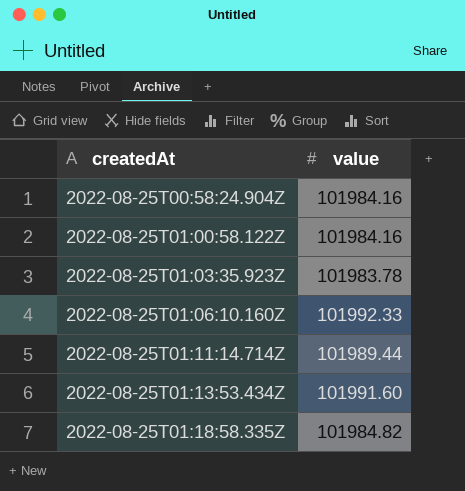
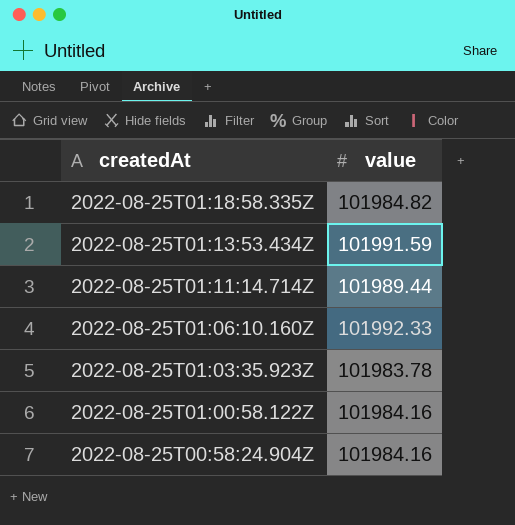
row order: createdAt ascending -> createdAt descending
2022-08-25T01:13:53.434Z | value: 101991.60 -> 101991.59

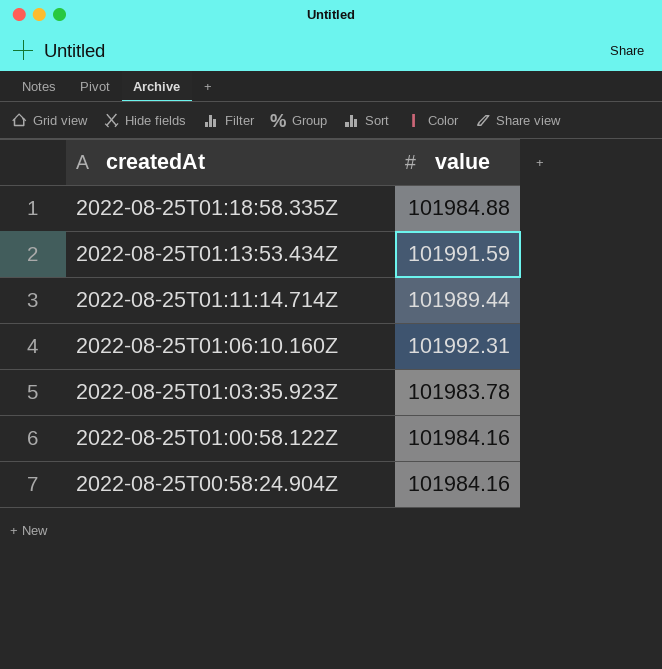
2022-08-25T01:18:58.335Z | value: 101984.82 -> 101984.88
2022-08-25T01:06:10.160Z | value: 101992.33 -> 101992.31

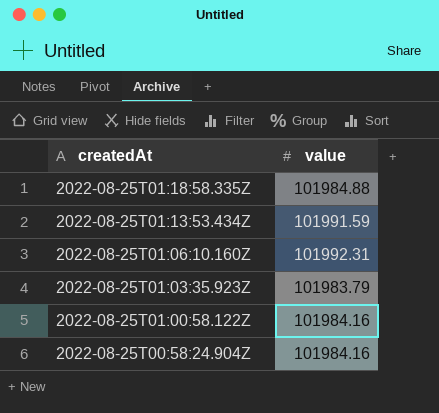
row 2022-08-25T01:11:14.714Z: 101989.44 -> none
2022-08-25T01:03:35.923Z | value: 101983.78 -> 101983.79

